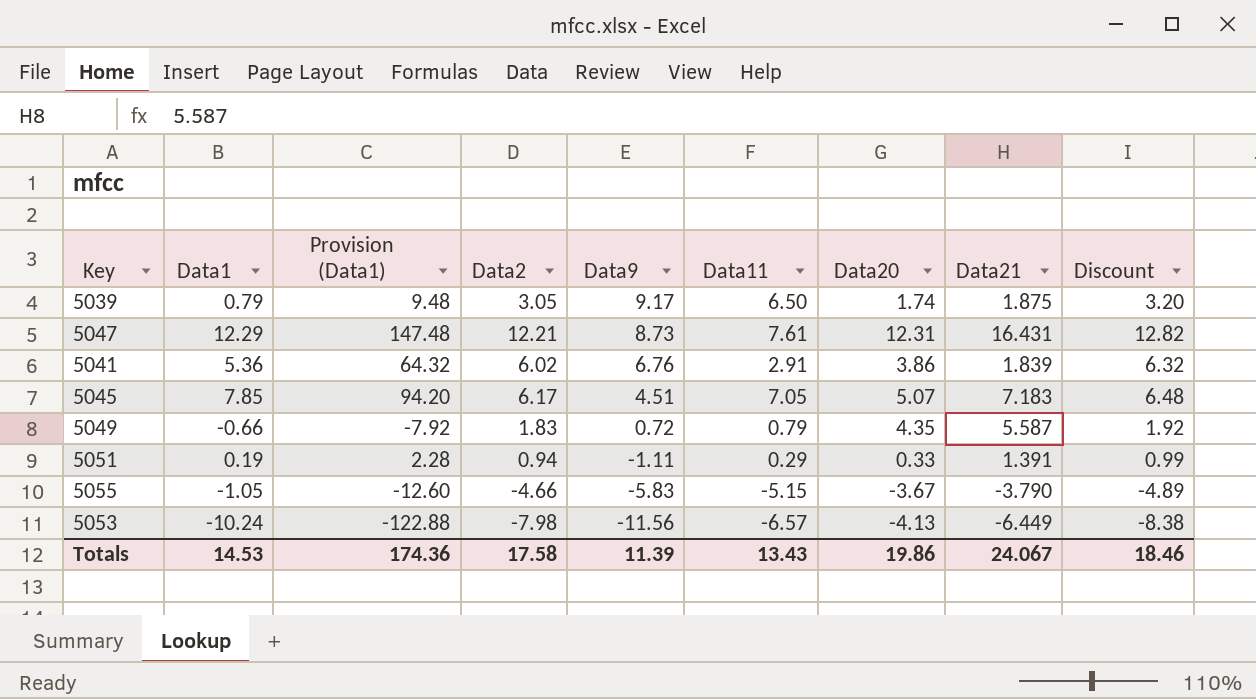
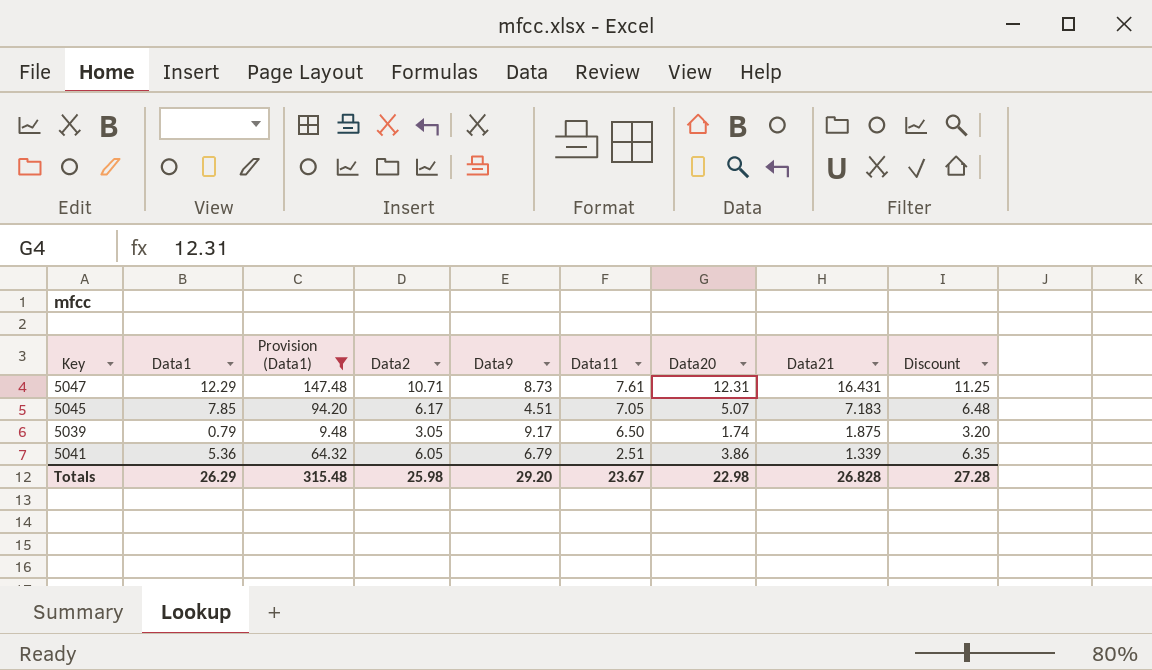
filter: none -> Provision (Data1) >= 9.48
row order: Data9 descending -> Data11 descending
5047 | Data2: 12.21 -> 10.71
5047 | Discount: 12.82 -> 11.25
5041 | Data2: 6.02 -> 6.05
5041 | Data9: 6.76 -> 6.79
5041 | Data11: 2.91 -> 2.51
5041 | Data21: 1.839 -> 1.339
5041 | Discount: 6.32 -> 6.35
Totals | Data1: 14.53 -> 26.29
Totals | Provision (Data1): 174.36 -> 315.48
Totals | Data2: 17.58 -> 25.98
Totals | Data9: 11.39 -> 29.20
Totals | Data11: 13.43 -> 23.67
Totals | Data20: 19.86 -> 22.98
Totals | Data21: 24.067 -> 26.828
Totals | Discount: 18.46 -> 27.28

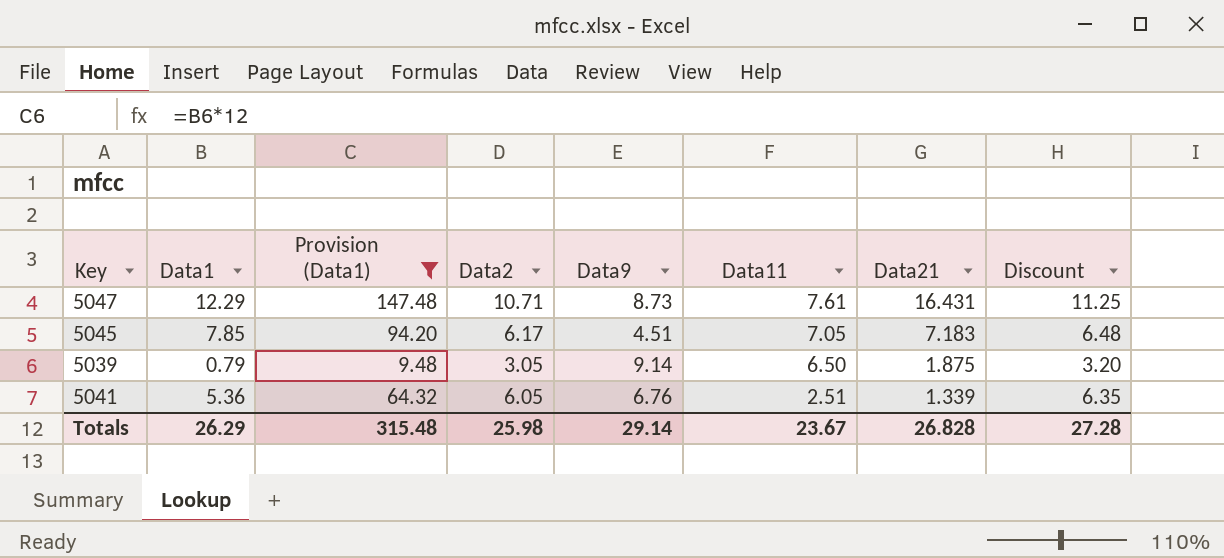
column Data20 | position: 7 -> none
5039 | Data9: 9.17 -> 9.14
5041 | Data9: 6.79 -> 6.76
Totals | Data9: 29.20 -> 29.14

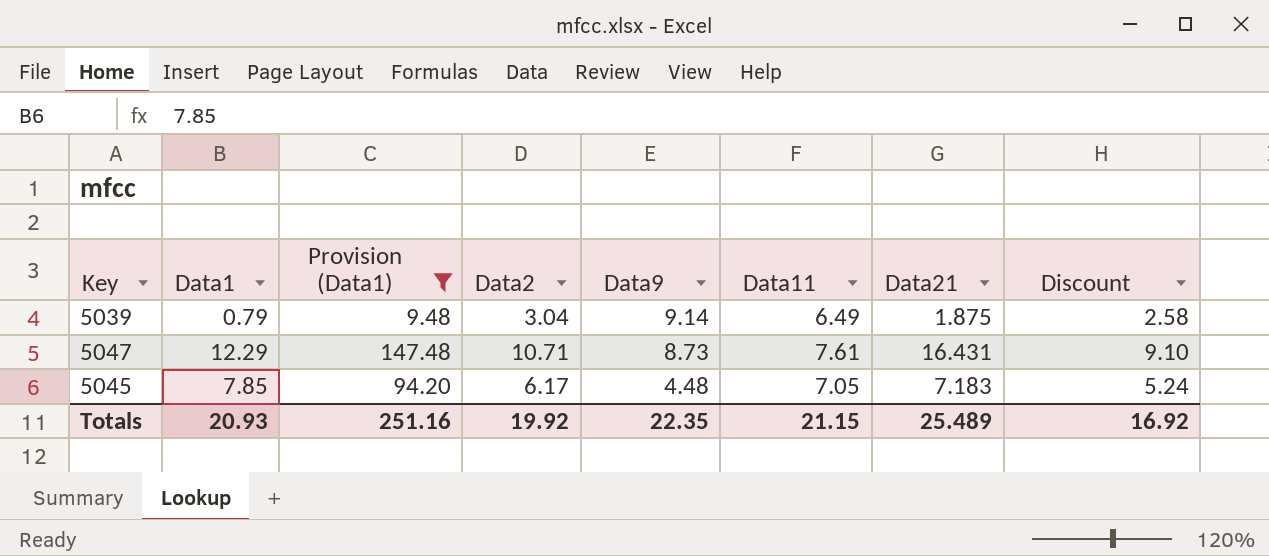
row order: Data11 descending -> Data9 descending
column Discount | formula: [Data2] * 1.05 -> [Data2] * 0.85
row 5041: 5.36 | 64.32 | 6.05 | 6.76 | 2.51 | 1.339 | 6.35 -> none
5039 | Data2: 3.05 -> 3.04
5039 | Data11: 6.50 -> 6.49
5045 | Data9: 4.51 -> 4.48
Totals | Data1: 26.29 -> 20.93
Totals | Provision (Data1): 315.48 -> 251.16
Totals | Data2: 25.98 -> 19.92
Totals | Data9: 29.14 -> 22.35
Totals | Data11: 23.67 -> 21.15
Totals | Data21: 26.828 -> 25.489
Totals | Discount: 27.28 -> 16.92

